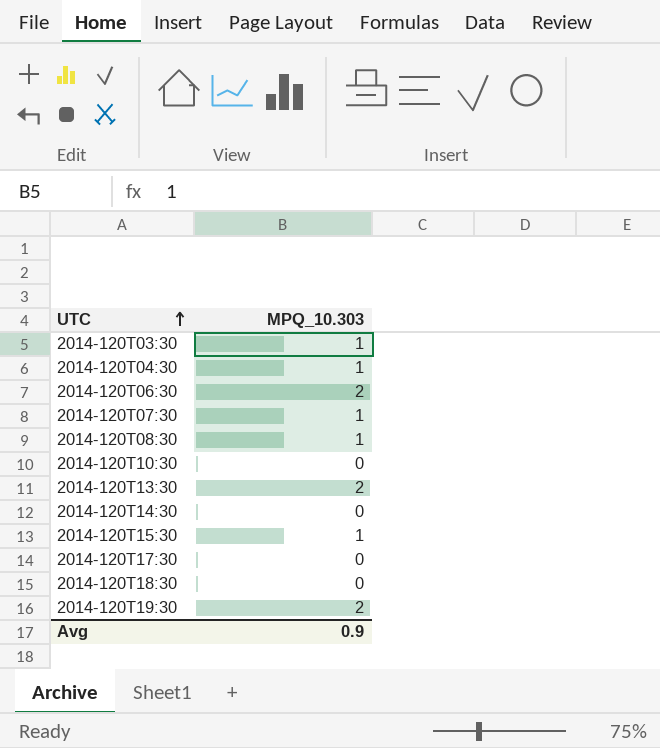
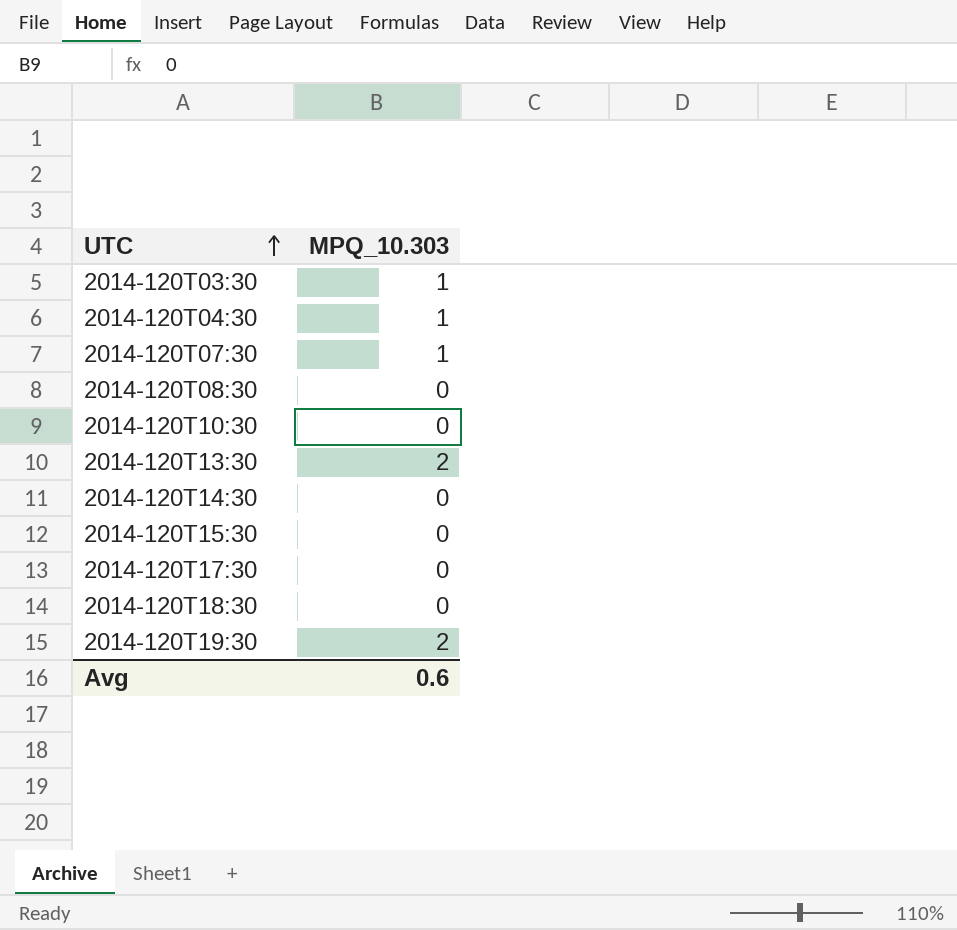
row 2014-120T06:30: 2 -> none
2014-120T08:30 | MPQ_10.303: 1 -> 0
2014-120T15:30 | MPQ_10.303: 1 -> 0
Avg | MPQ_10.303: 0.9 -> 0.6

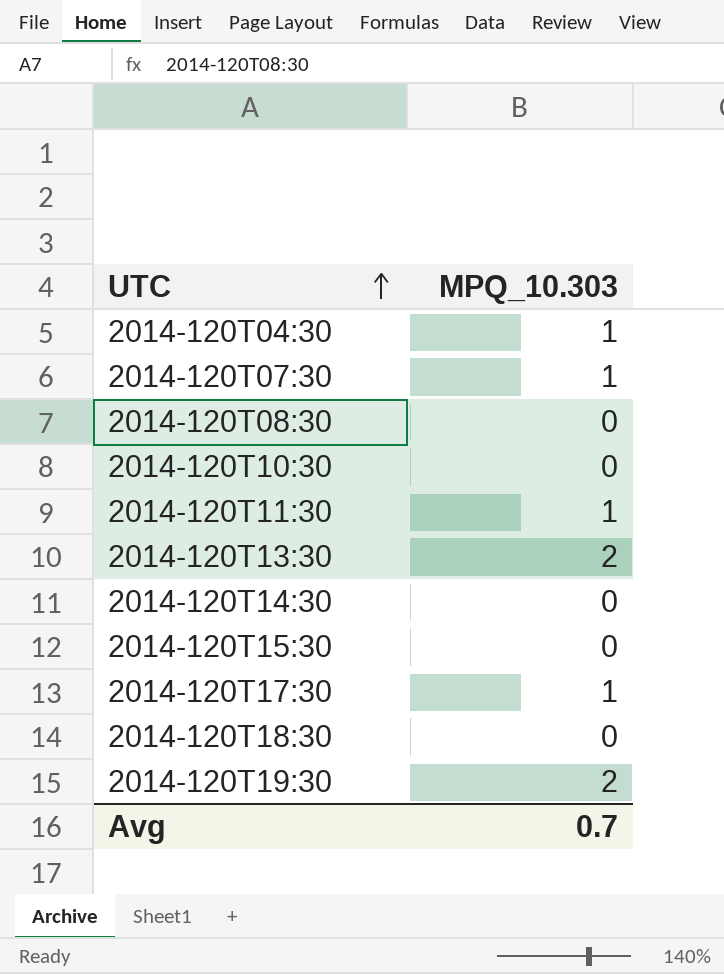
row 2014-120T03:30: 1 -> none
row 2014-120T11:30: none -> 1
2014-120T17:30 | MPQ_10.303: 0 -> 1
Avg | MPQ_10.303: 0.6 -> 0.7

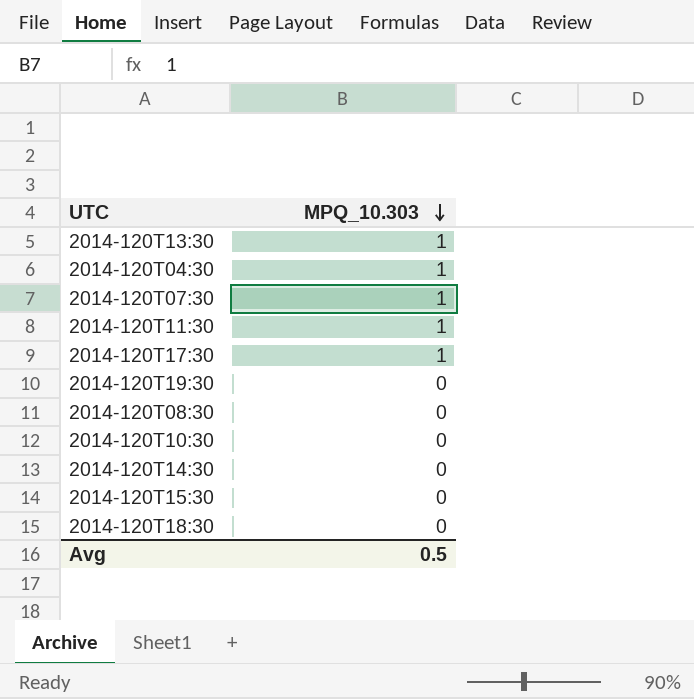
row order: UTC ascending -> MPQ_10.303 descending
2014-120T13:30 | MPQ_10.303: 2 -> 1
2014-120T19:30 | MPQ_10.303: 2 -> 0
Avg | MPQ_10.303: 0.7 -> 0.5

